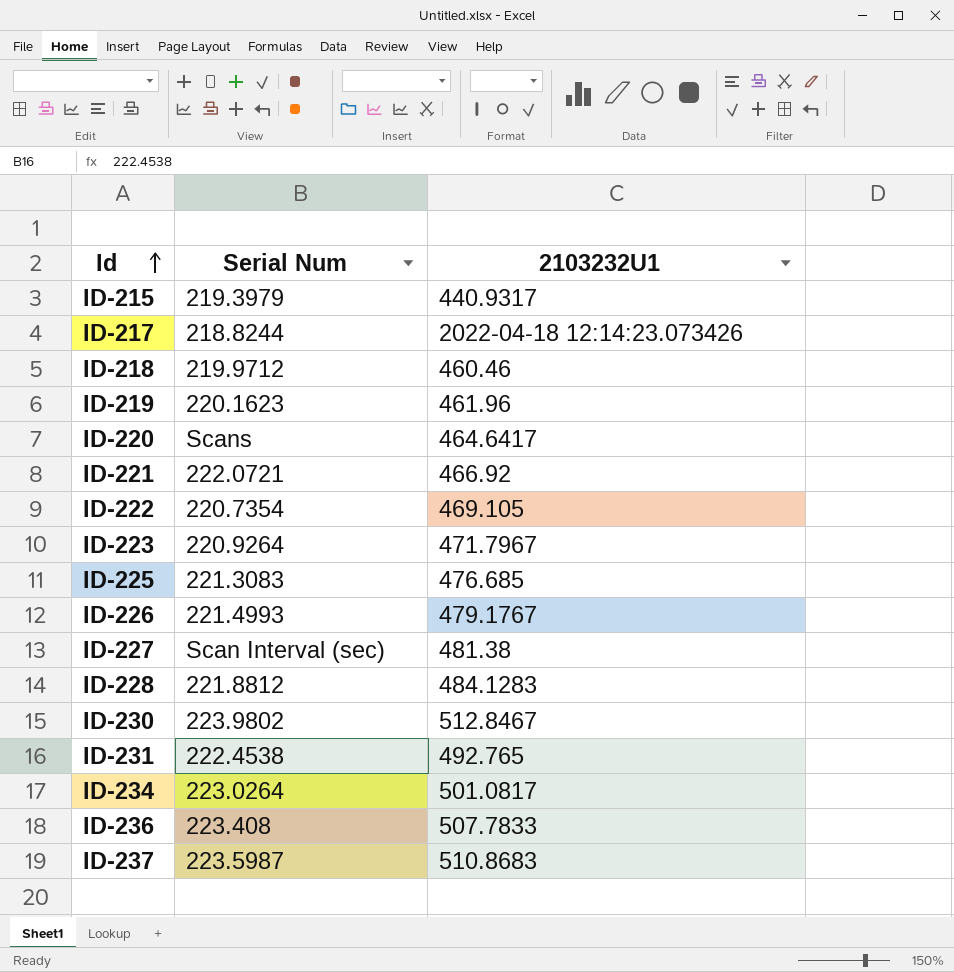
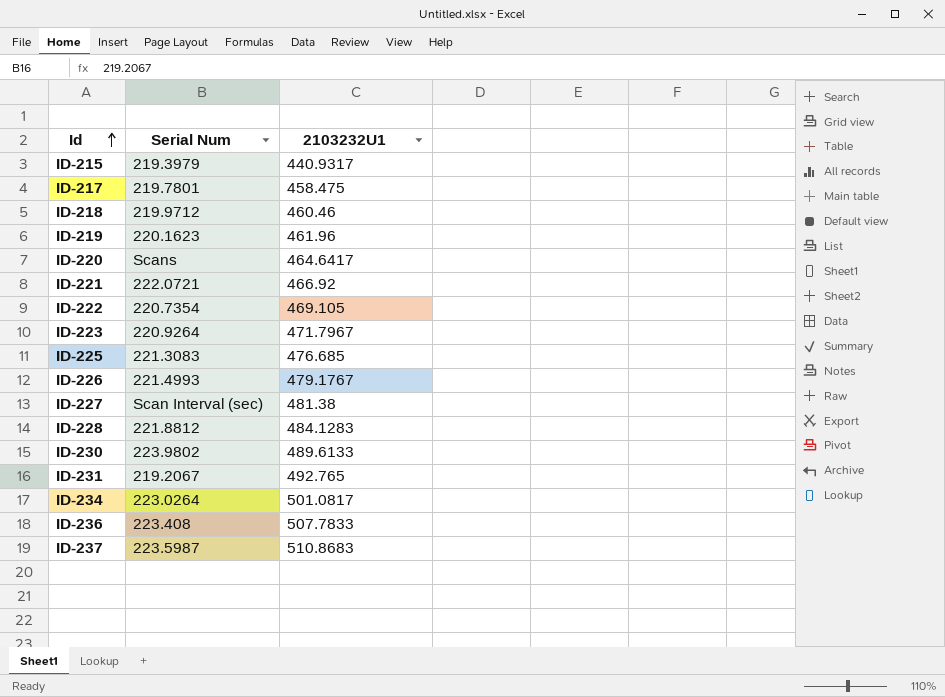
ID-217 | Serial Num: 218.8244 -> 219.7801
ID-217 | 2103232U1: 2022-04-18 12:14:23.073426 -> 458.475
ID-230 | 2103232U1: 512.8467 -> 489.6133
ID-231 | Serial Num: 222.4538 -> 219.2067

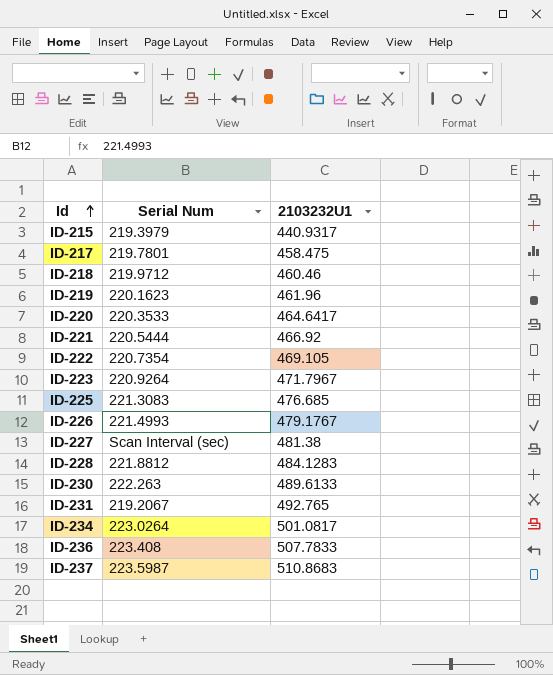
ID-220 | Serial Num: Scans -> 220.3533
ID-221 | Serial Num: 222.0721 -> 220.5444
ID-230 | Serial Num: 223.9802 -> 222.263

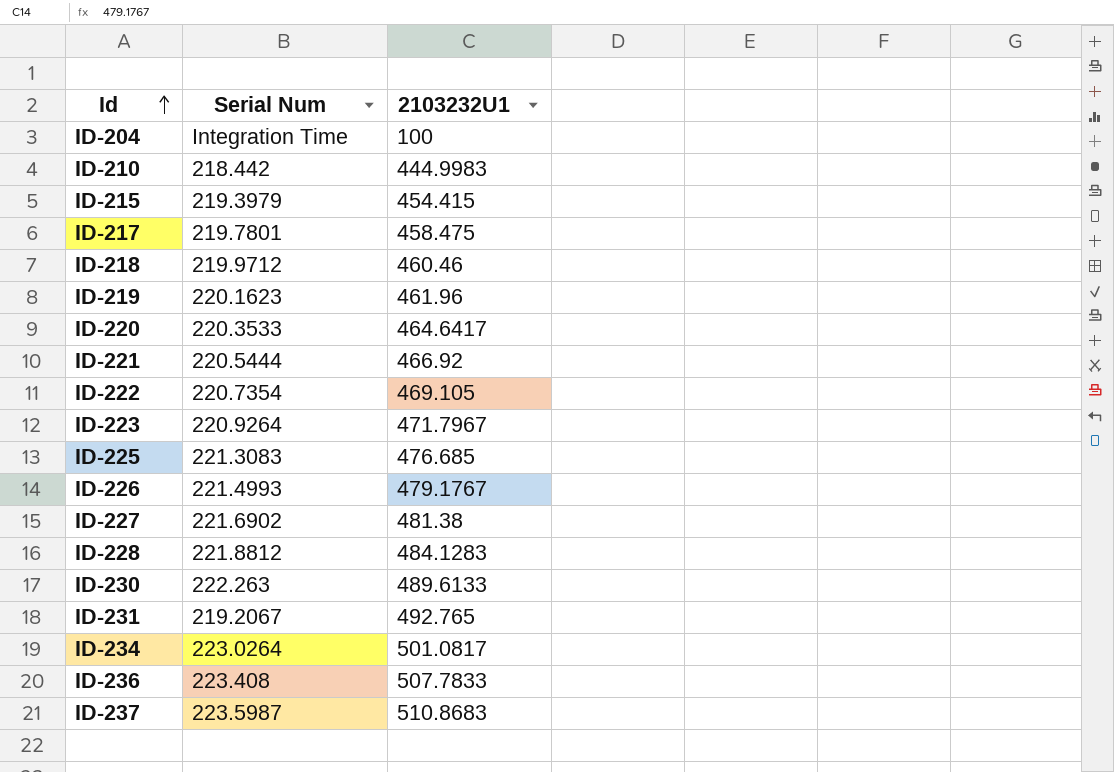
row ID-204: none -> Integration Time | 100
row ID-210: none -> 218.442 | 444.9983
ID-215 | 2103232U1: 440.9317 -> 454.415
ID-227 | Serial Num: Scan Interval (sec) -> 221.6902

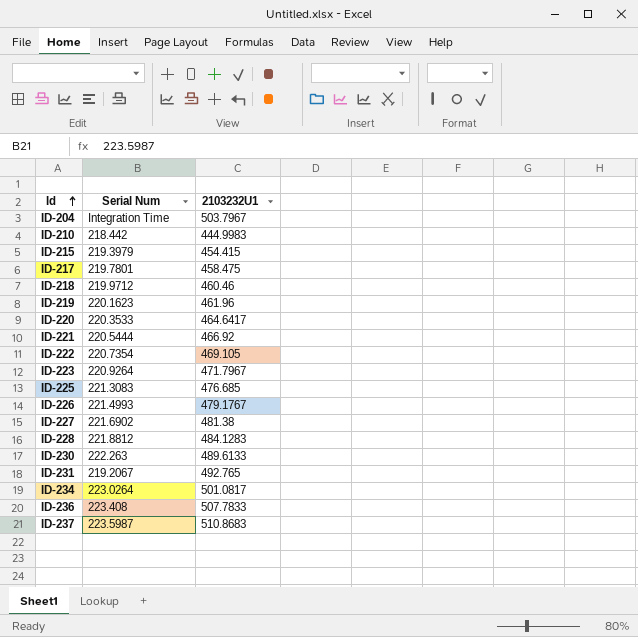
ID-204 | 2103232U1: 100 -> 503.7967

